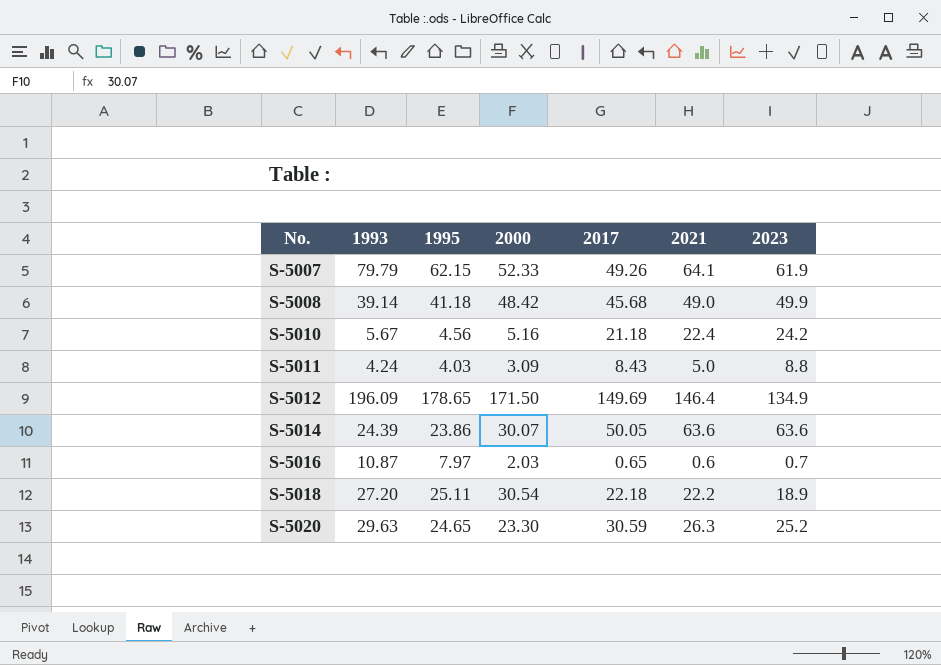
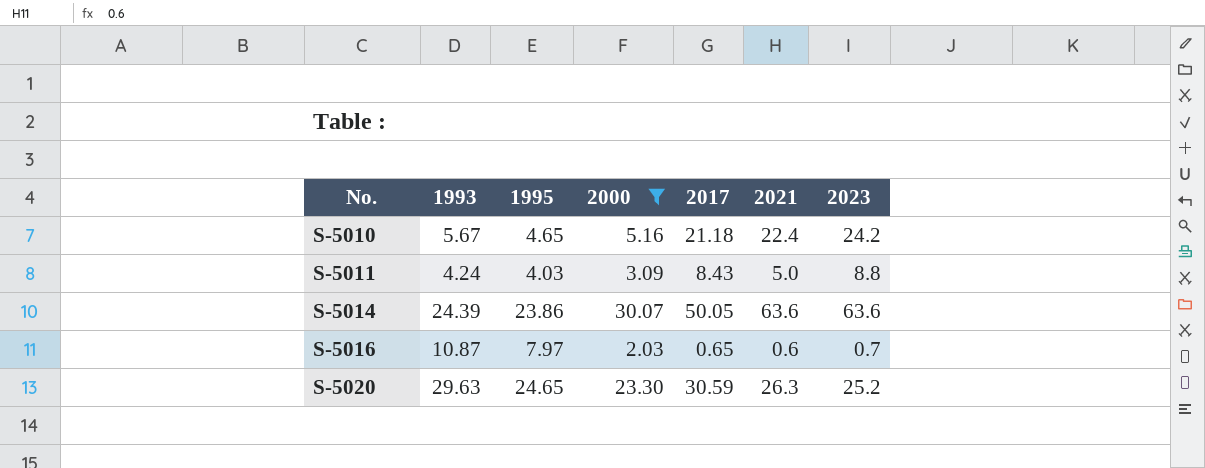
filter: none -> 2000 <= 30.07
S-5010 | 1995: 4.56 -> 4.65

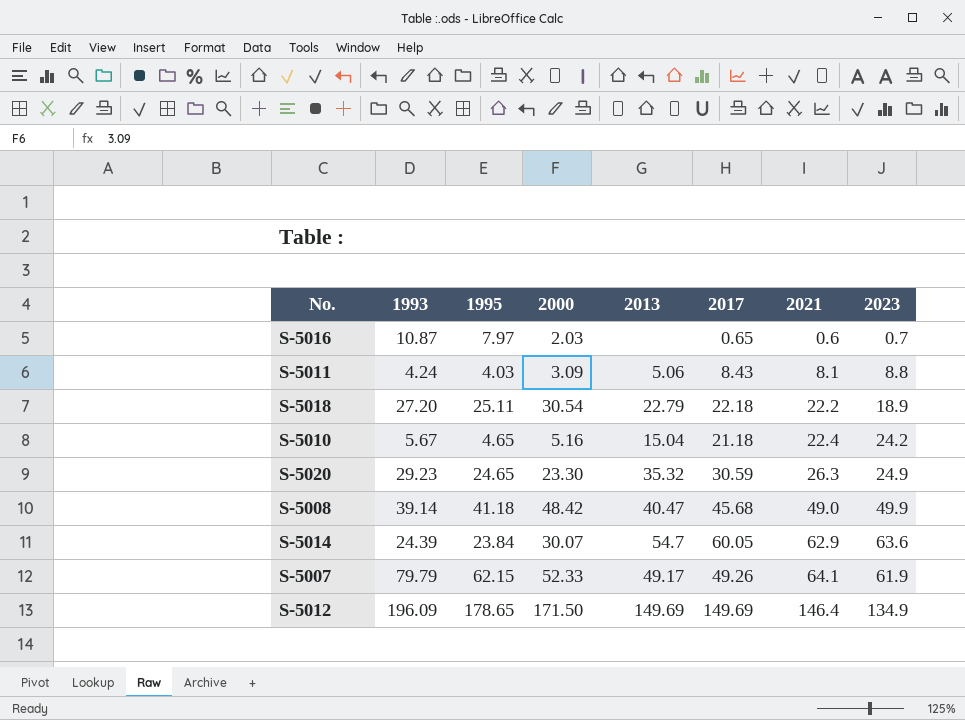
filter: 2000 <= 30.07 -> none
row order: No. ascending -> 2021 ascending
column 2013 | position: none -> 5
S-5011 | 2021: 5.0 -> 8.1
S-5020 | 1993: 29.63 -> 29.23
S-5020 | 2023: 25.2 -> 24.9
S-5014 | 1995: 23.86 -> 23.84
S-5014 | 2017: 50.05 -> 60.05
S-5014 | 2021: 63.6 -> 62.9

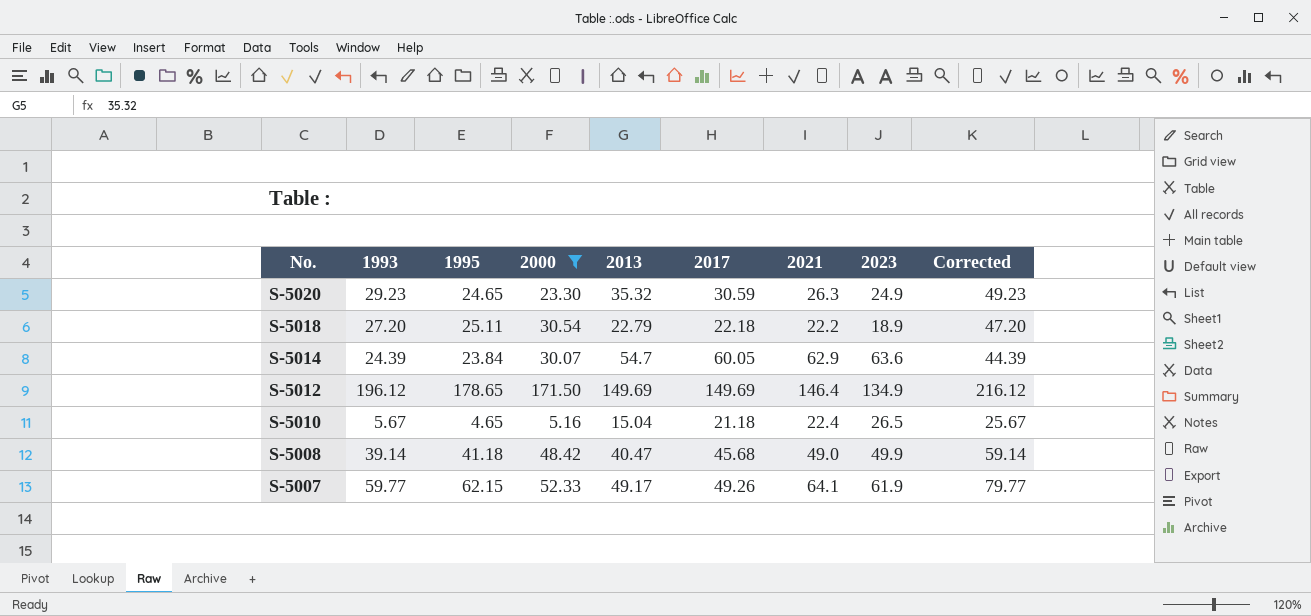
filter: none -> 2000 >= 5.16
row order: 2021 ascending -> No. descending
column Corrected | formula: none -> [1993] + 20
S-5012 | 1993: 196.09 -> 196.12
S-5010 | 2023: 24.2 -> 26.5
S-5007 | 1993: 79.79 -> 59.77

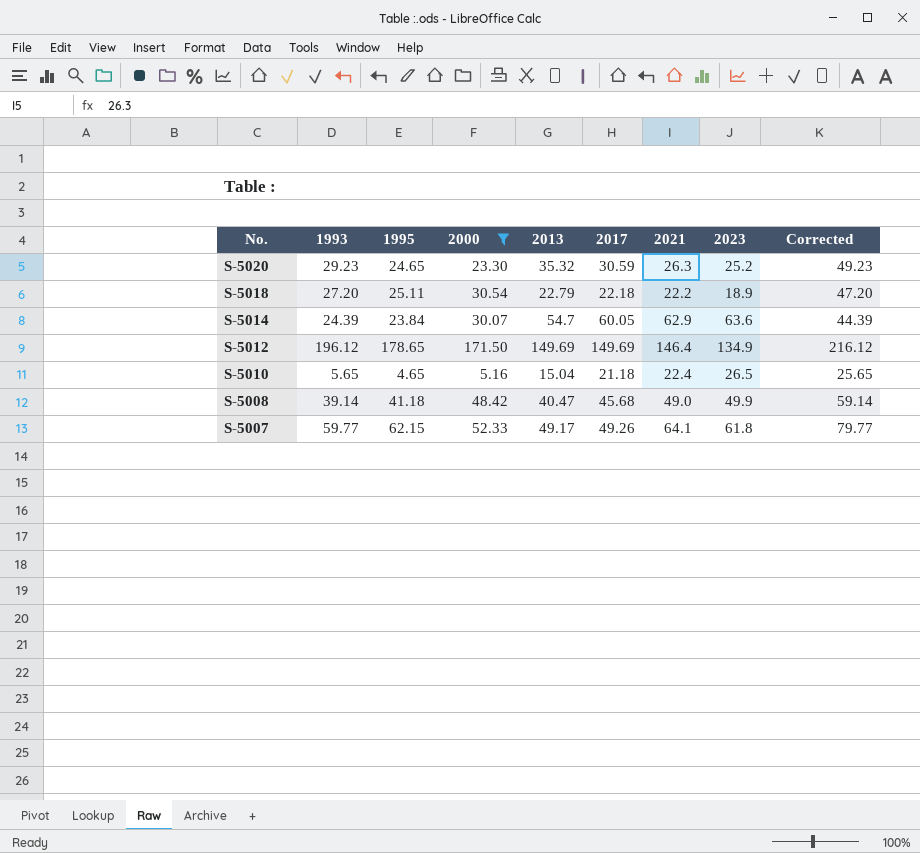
S-5020 | 2023: 24.9 -> 25.2
S-5010 | 1993: 5.67 -> 5.65
S-5010 | Corrected: 25.67 -> 25.65
S-5007 | 2023: 61.9 -> 61.8

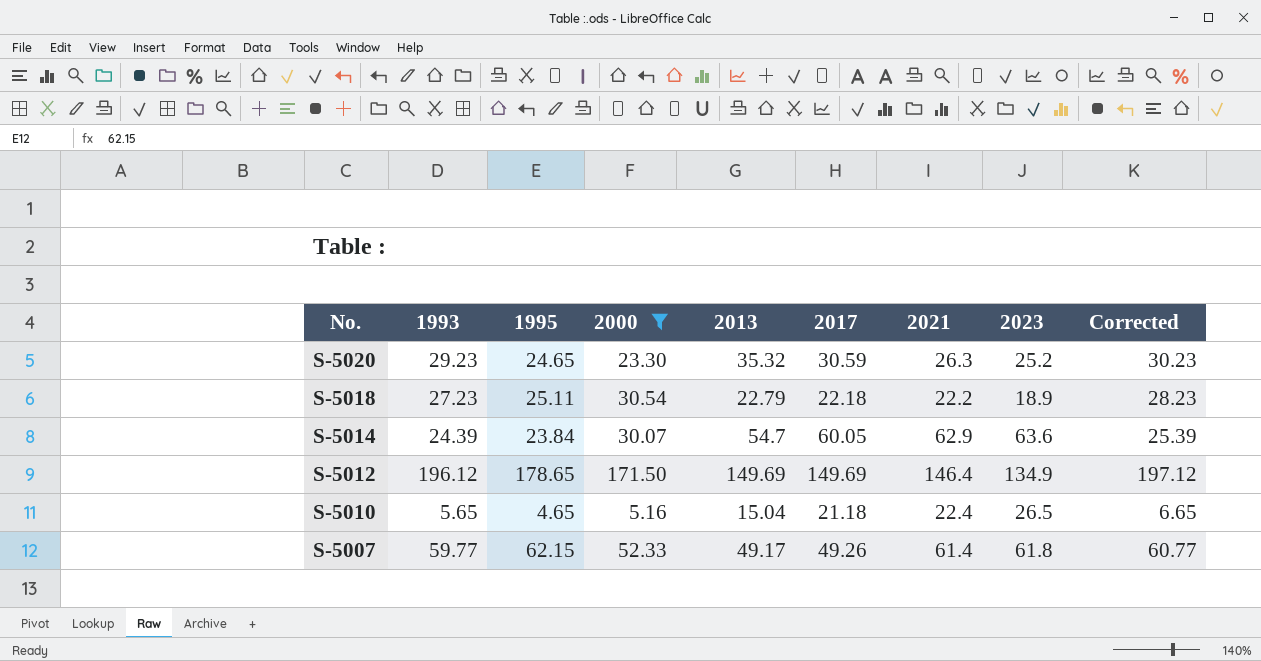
column Corrected | formula: [1993] + 20 -> [1993] + 1
row S-5008: 39.14 | 41.18 | 48.42 | 40.47 | 45.68 | 49.0 | 49.9 | 59.14 -> none
S-5018 | 1993: 27.20 -> 27.23
S-5007 | 2021: 64.1 -> 61.4

